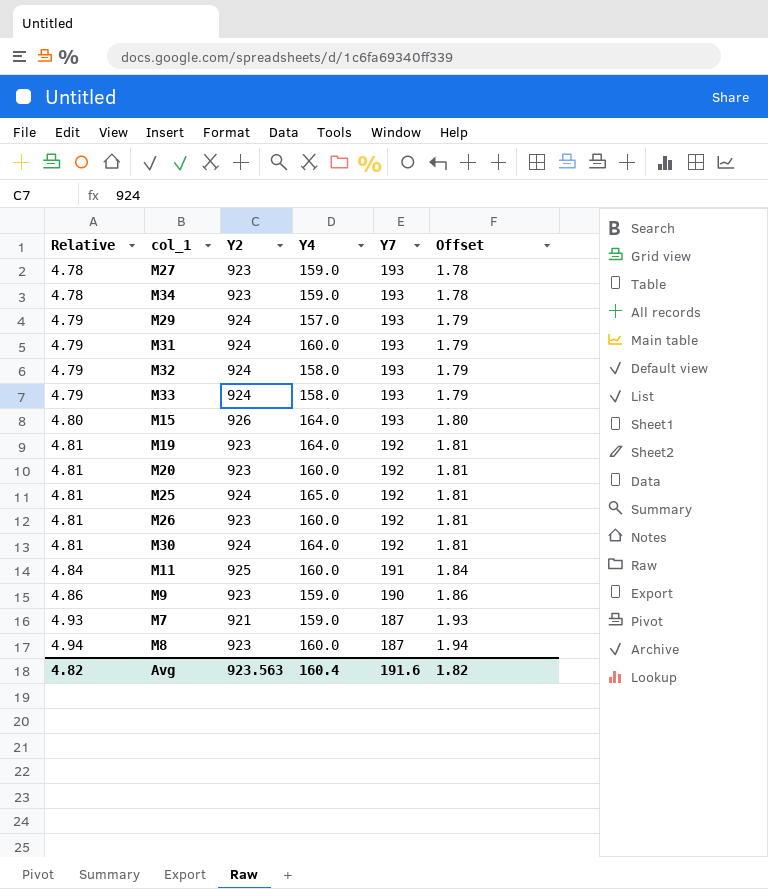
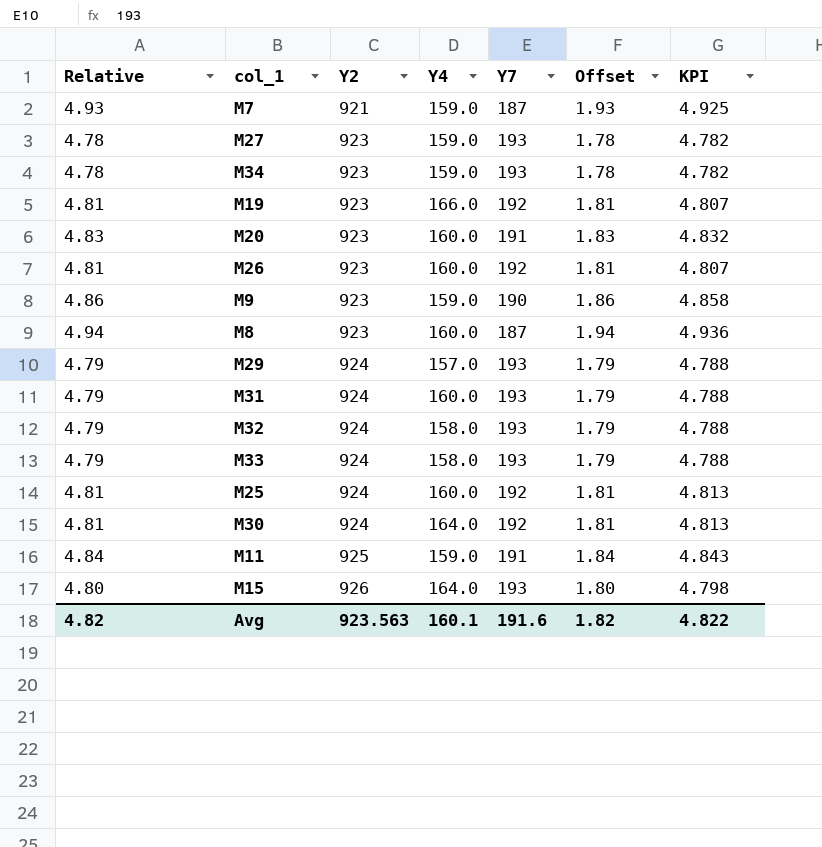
row order: Relative ascending -> Y2 ascending
column KPI | formula: none -> [Y2] / [Y7]
M19 | Y4: 164.0 -> 166.0
M20 | Relative: 4.81 -> 4.83
M20 | Y7: 192 -> 191
M20 | Offset: 1.81 -> 1.83
M25 | Y4: 165.0 -> 160.0
M11 | Y4: 160.0 -> 159.0
Avg | Y4: 160.4 -> 160.1

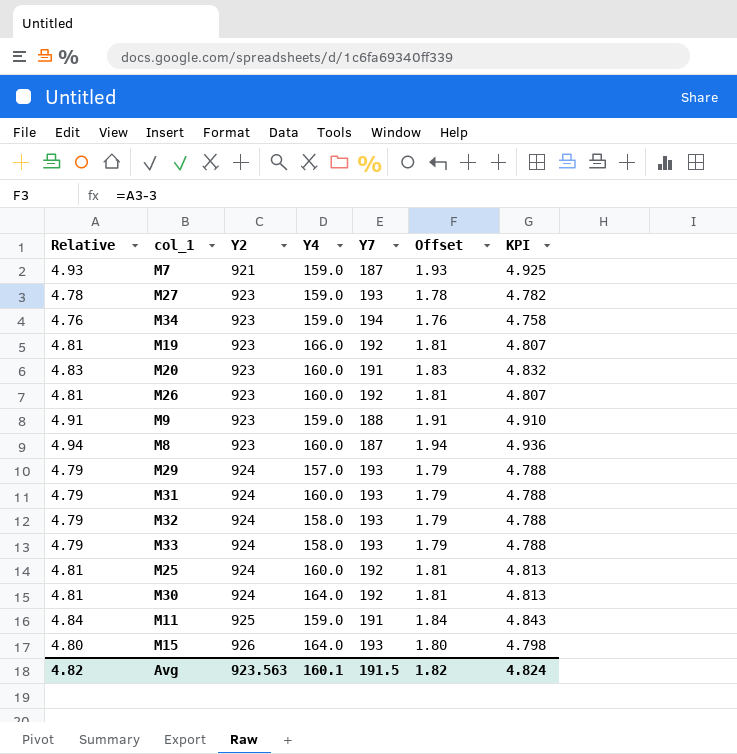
M34 | Relative: 4.78 -> 4.76
M34 | Y7: 193 -> 194
M34 | Offset: 1.78 -> 1.76
M34 | KPI: 4.782 -> 4.758
M9 | Relative: 4.86 -> 4.91
M9 | Y7: 190 -> 188
M9 | Offset: 1.86 -> 1.91
M9 | KPI: 4.858 -> 4.910
Avg | Y7: 191.6 -> 191.5
Avg | KPI: 4.822 -> 4.824

